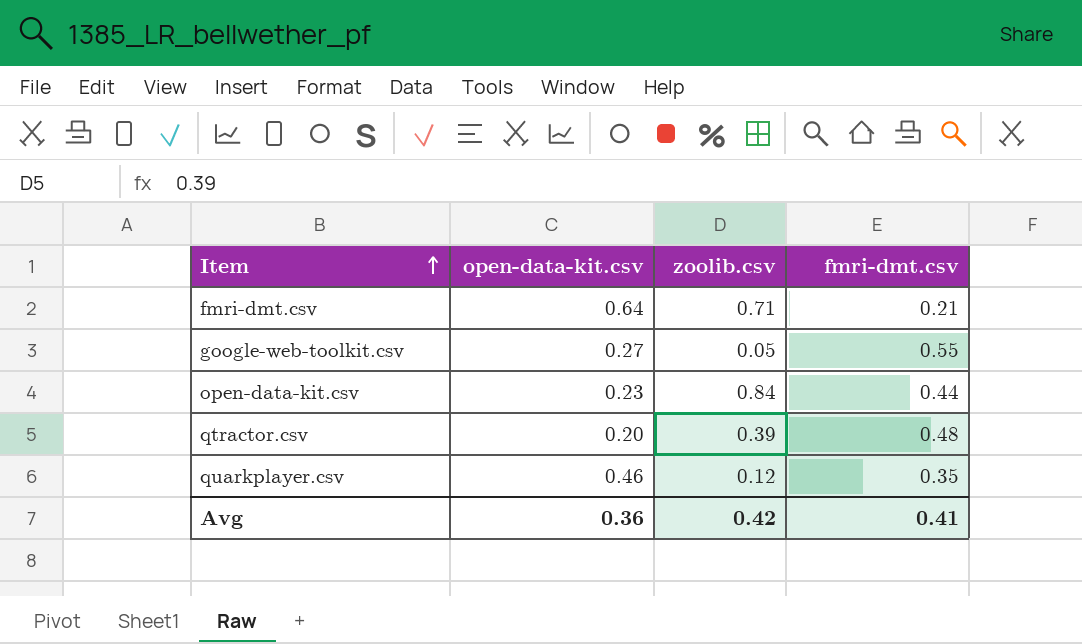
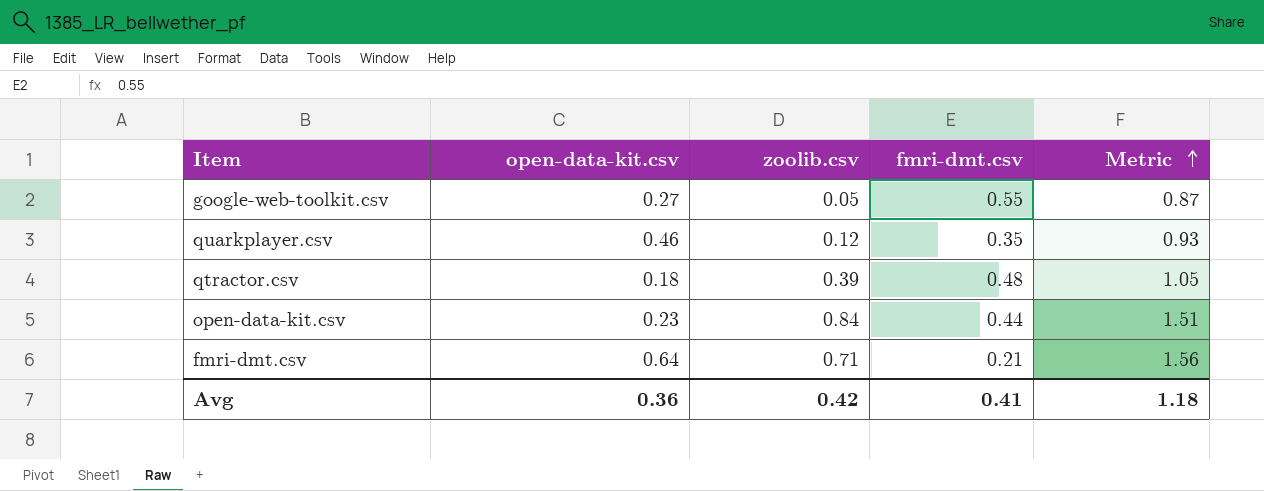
row order: Item ascending -> Metric ascending
column Metric | formula: none -> [open-data-kit.csv] + [zoolib.csv] + [fmri-dmt.csv]
qtractor.csv | open-data-kit.csv: 0.20 -> 0.18

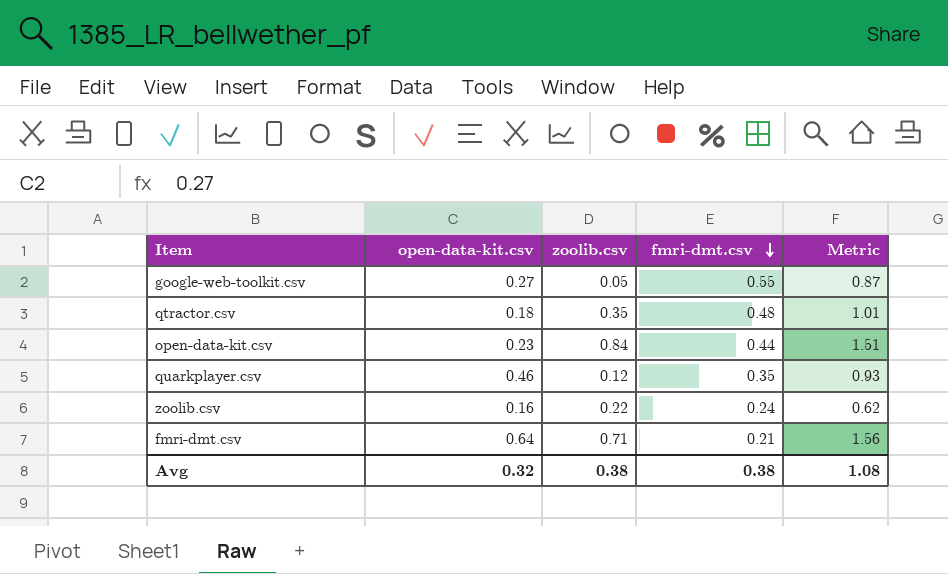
row order: Metric ascending -> fmri-dmt.csv descending
qtractor.csv | zoolib.csv: 0.39 -> 0.35
qtractor.csv | Metric: 1.05 -> 1.01
row zoolib.csv: none -> 0.16 | 0.22 | 0.24 | 0.62
Avg | open-data-kit.csv: 0.36 -> 0.32
Avg | zoolib.csv: 0.42 -> 0.38
Avg | fmri-dmt.csv: 0.41 -> 0.38
Avg | Metric: 1.18 -> 1.08

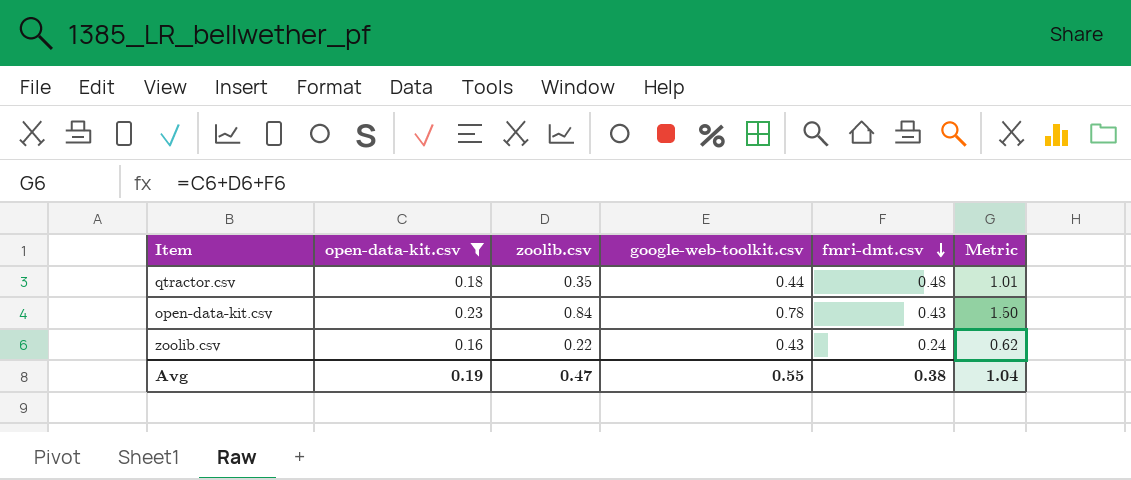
filter: none -> open-data-kit.csv <= 0.23
column google-web-toolkit.csv | position: none -> 4
open-data-kit.csv | fmri-dmt.csv: 0.44 -> 0.43
open-data-kit.csv | Metric: 1.51 -> 1.50
Avg | open-data-kit.csv: 0.32 -> 0.19
Avg | zoolib.csv: 0.38 -> 0.47
Avg | Metric: 1.08 -> 1.04

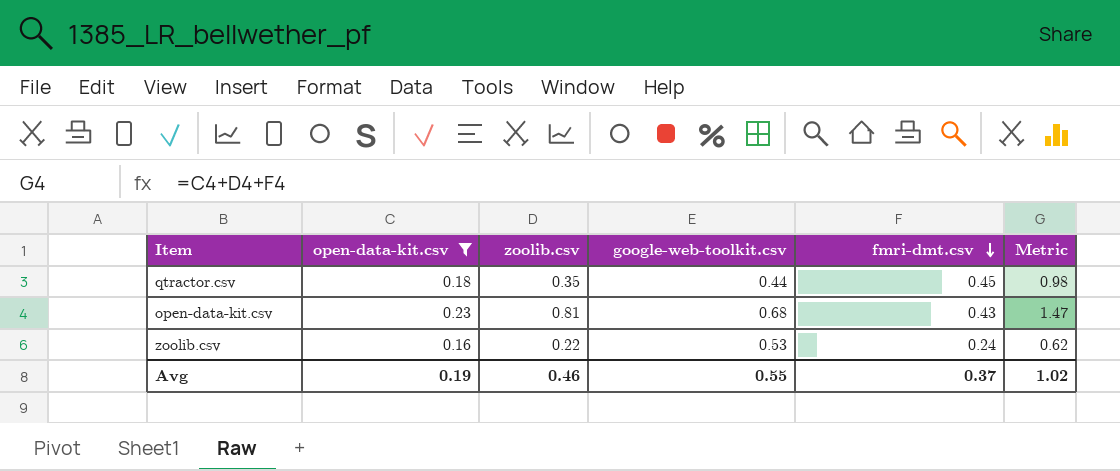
qtractor.csv | fmri-dmt.csv: 0.48 -> 0.45
qtractor.csv | Metric: 1.01 -> 0.98
open-data-kit.csv | zoolib.csv: 0.84 -> 0.81
open-data-kit.csv | google-web-toolkit.csv: 0.78 -> 0.68
open-data-kit.csv | Metric: 1.50 -> 1.47
zoolib.csv | google-web-toolkit.csv: 0.43 -> 0.53
Avg | zoolib.csv: 0.47 -> 0.46
Avg | fmri-dmt.csv: 0.38 -> 0.37
Avg | Metric: 1.04 -> 1.02

